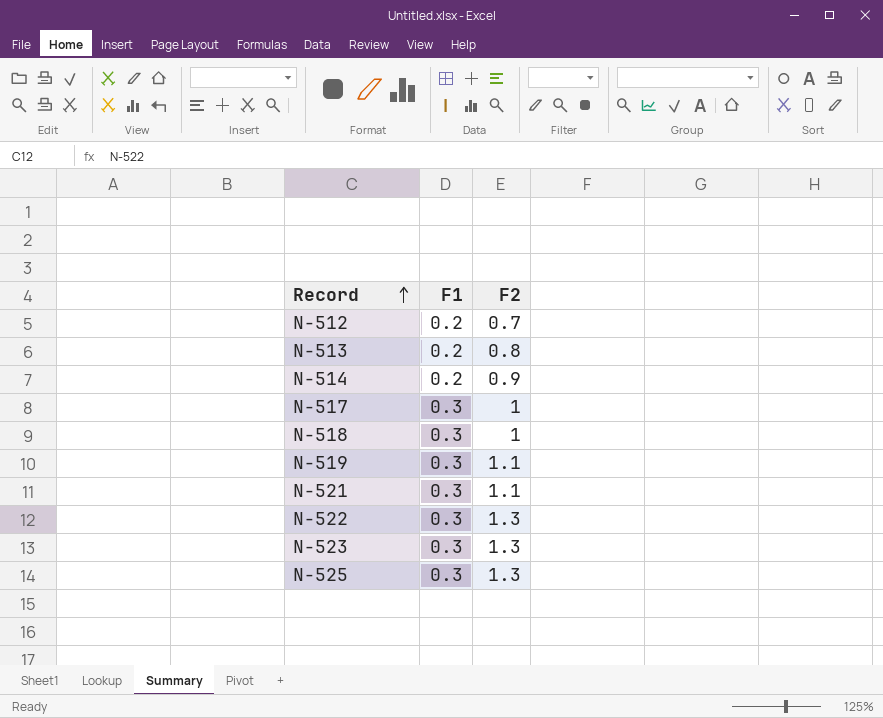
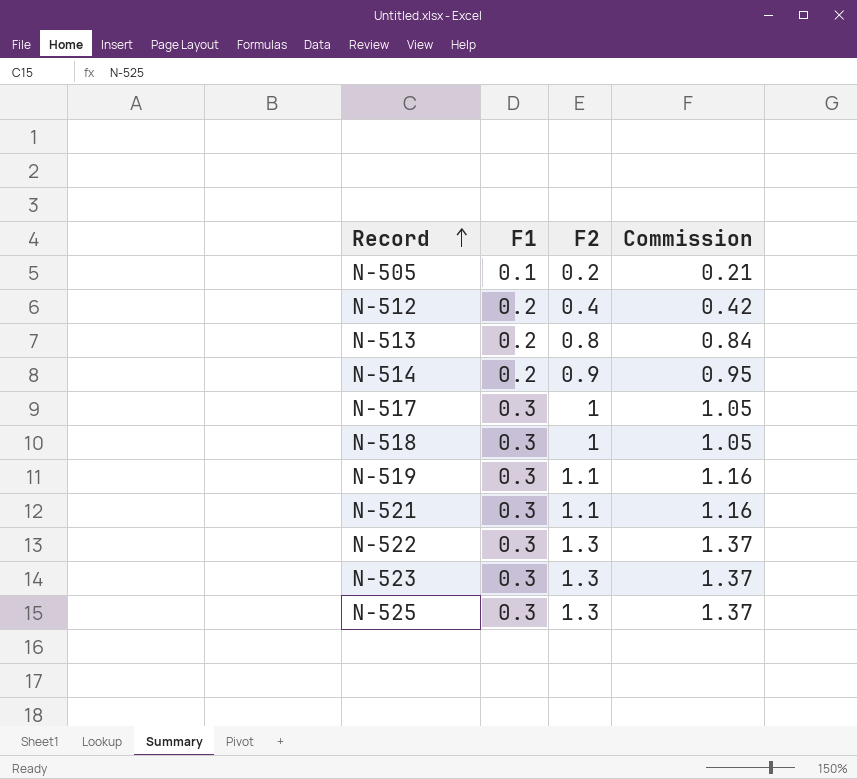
column Commission | formula: none -> [F2] * 1.05
row N-505: none -> 0.1 | 0.2 | 0.21
N-512 | F2: 0.7 -> 0.4

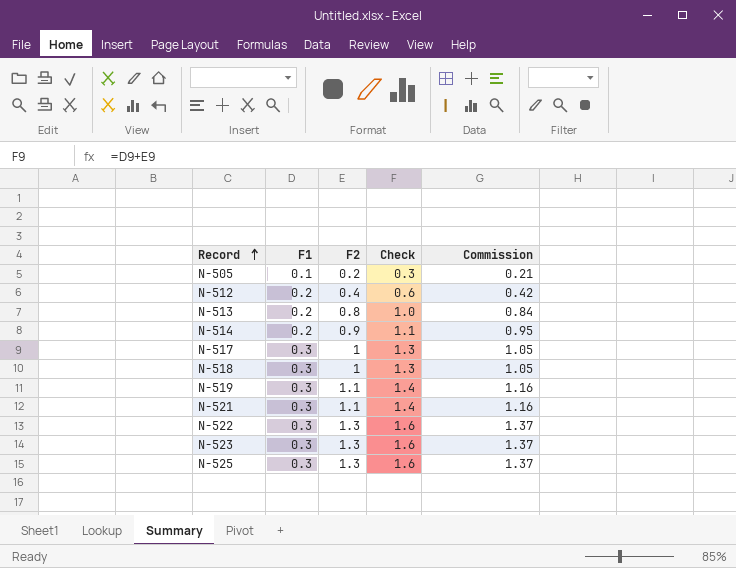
column Check | formula: none -> [F1] + [F2]

